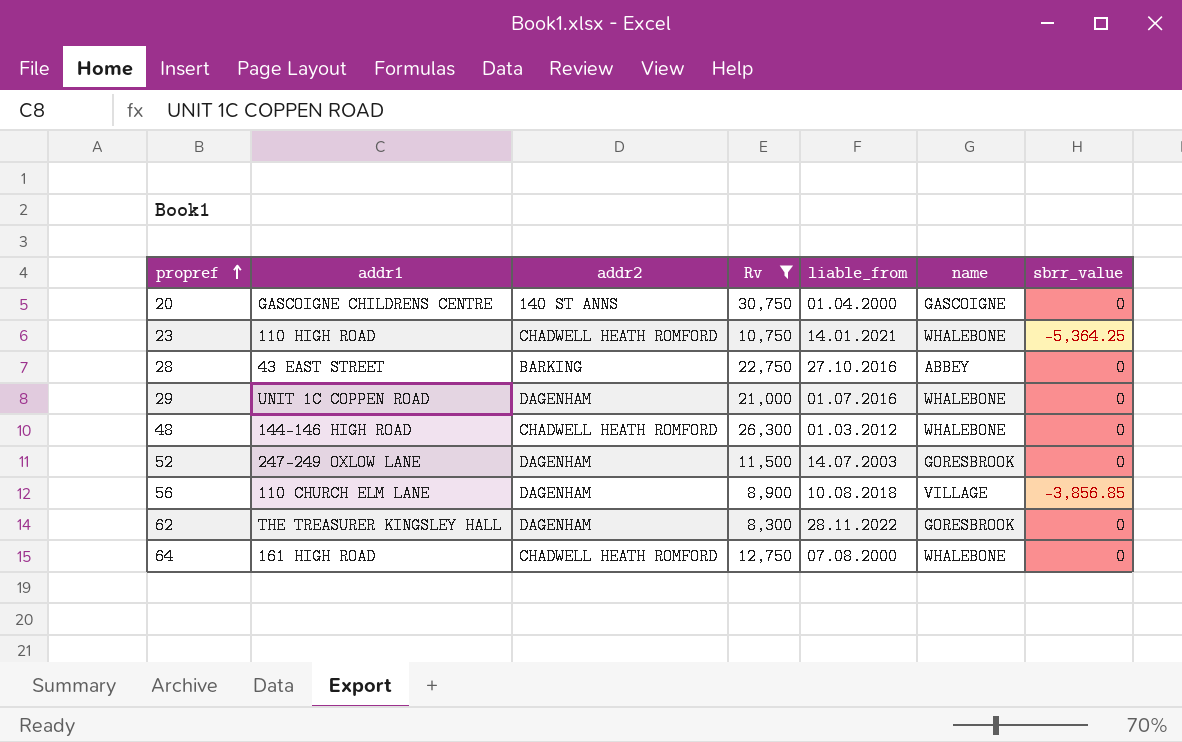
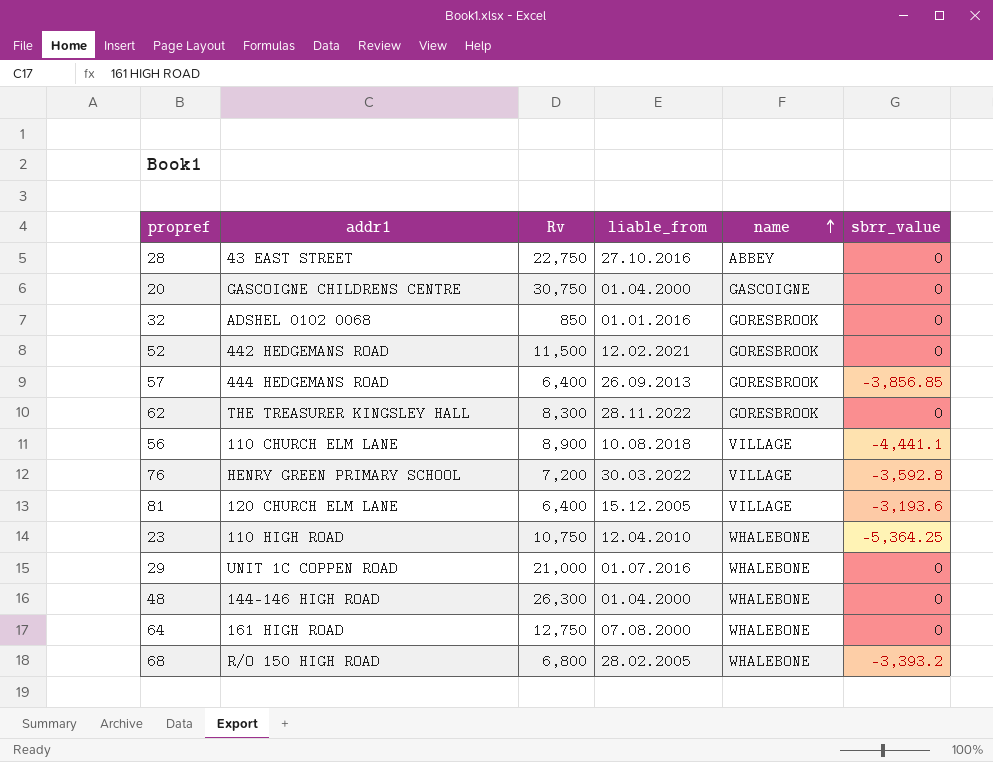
filter: Rv >= 8,300 -> none
row order: propref ascending -> name ascending
column addr2 | position: 3 -> none
52 | addr1: 247-249 OXLOW LANE -> 442 HEDGEMANS ROAD
52 | liable_from: 14.07.2003 -> 12.02.2021
56 | sbrr_value: -3,856.85 -> -4,441.1
23 | liable_from: 14.01.2021 -> 12.04.2010
48 | liable_from: 01.03.2012 -> 01.04.2000

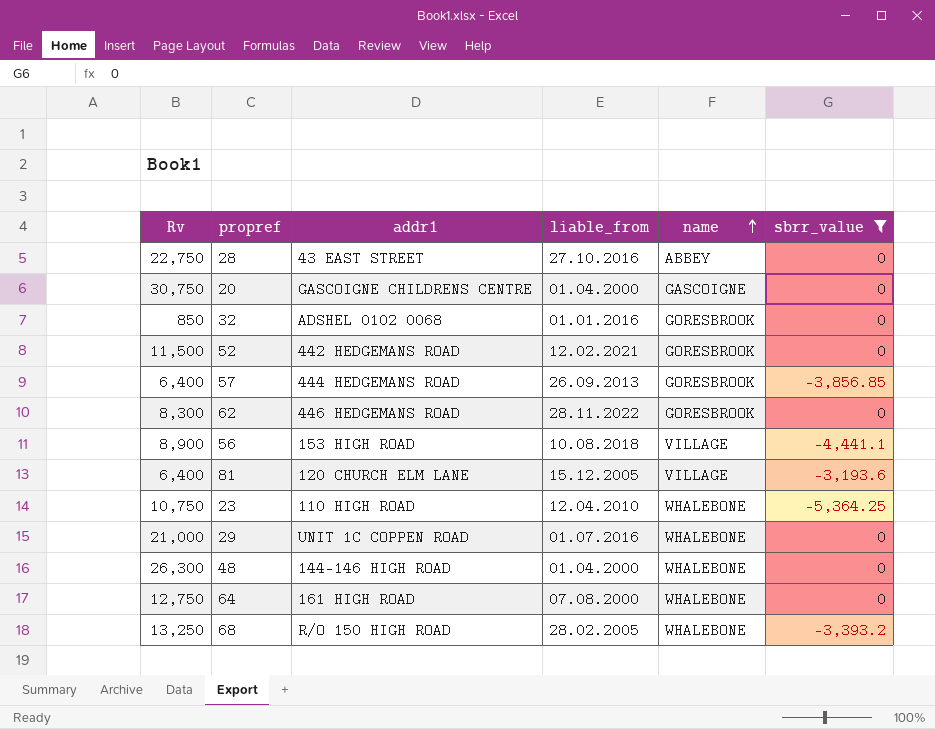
filter: none -> sbrr_value != -3,592.8
column Rv | position: 3 -> 1
62 | addr1: THE TREASURER KINGSLEY HALL -> 446 HEDGEMANS ROAD
56 | addr1: 110 CHURCH ELM LANE -> 153 HIGH ROAD
68 | Rv: 6,800 -> 13,250

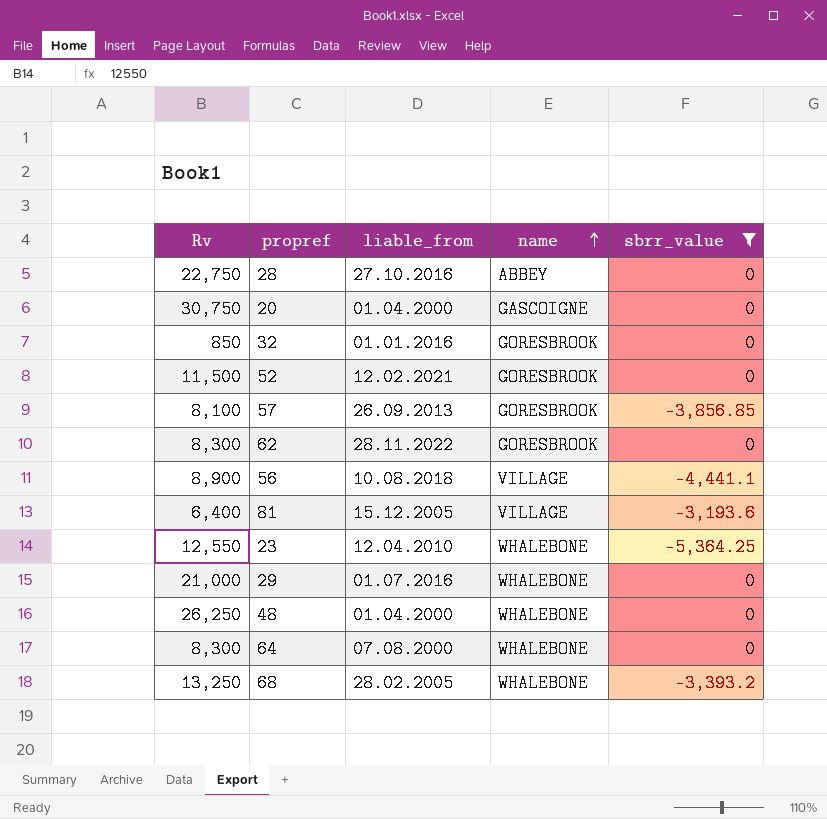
column addr1 | position: 3 -> none
57 | Rv: 6,400 -> 8,100
23 | Rv: 10,750 -> 12,550
48 | Rv: 26,300 -> 26,250
64 | Rv: 12,750 -> 8,300

